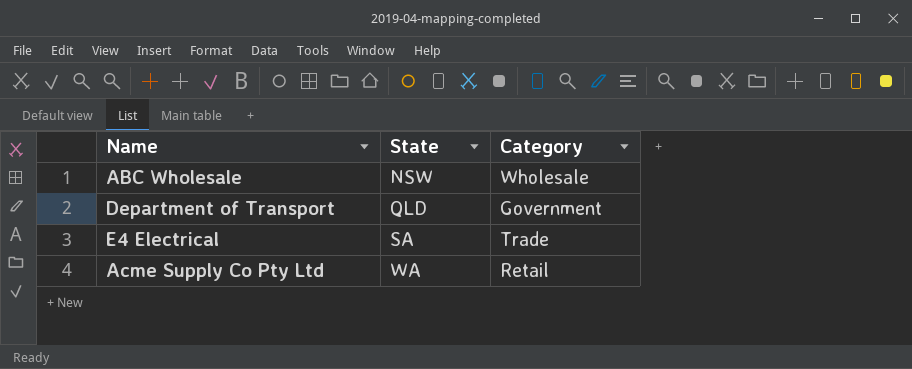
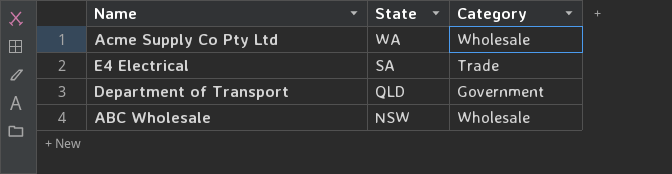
row order: State ascending -> State descending
Acme Supply Co Pty Ltd | Category: Retail -> Wholesale

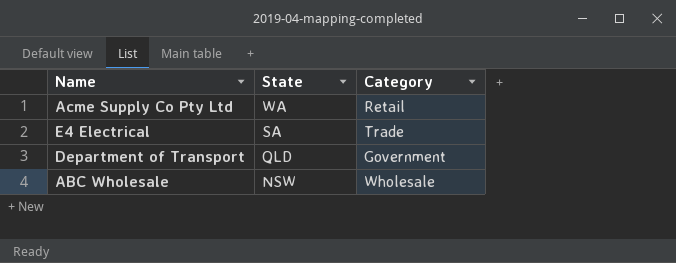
Acme Supply Co Pty Ltd | Category: Wholesale -> Retail

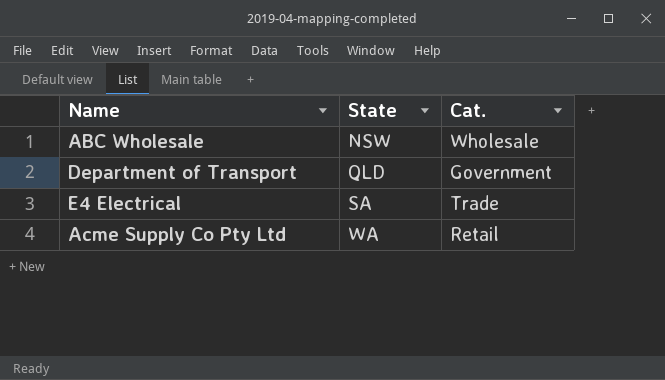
row order: State descending -> State ascending
column name: Category -> Cat.

